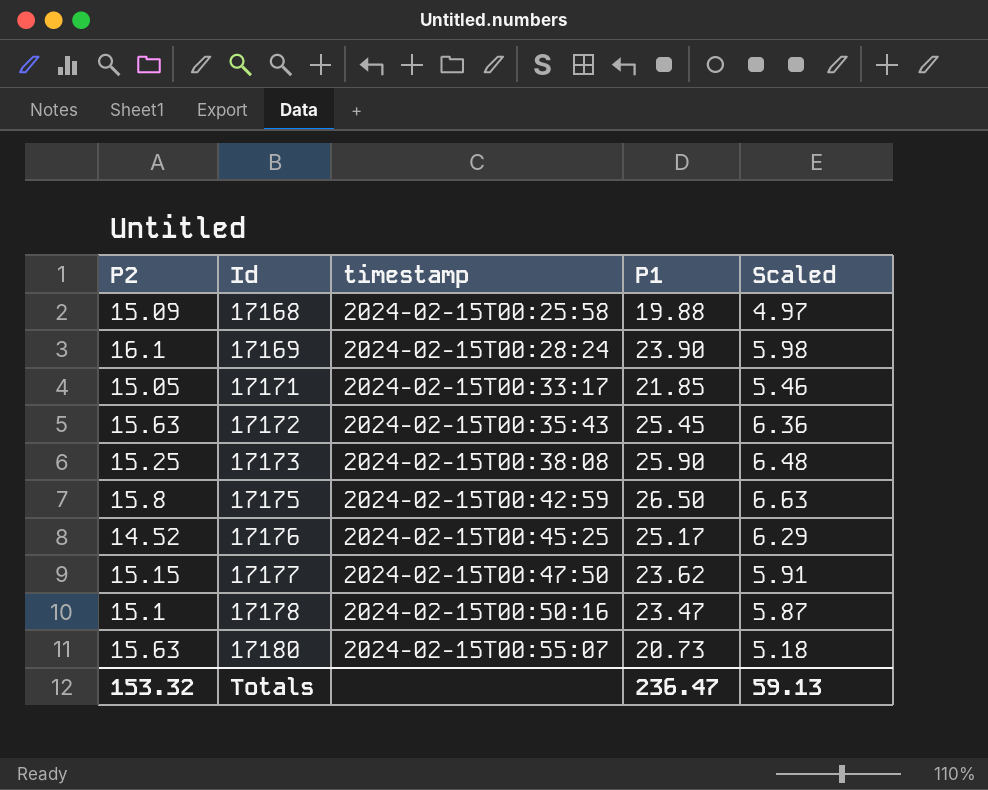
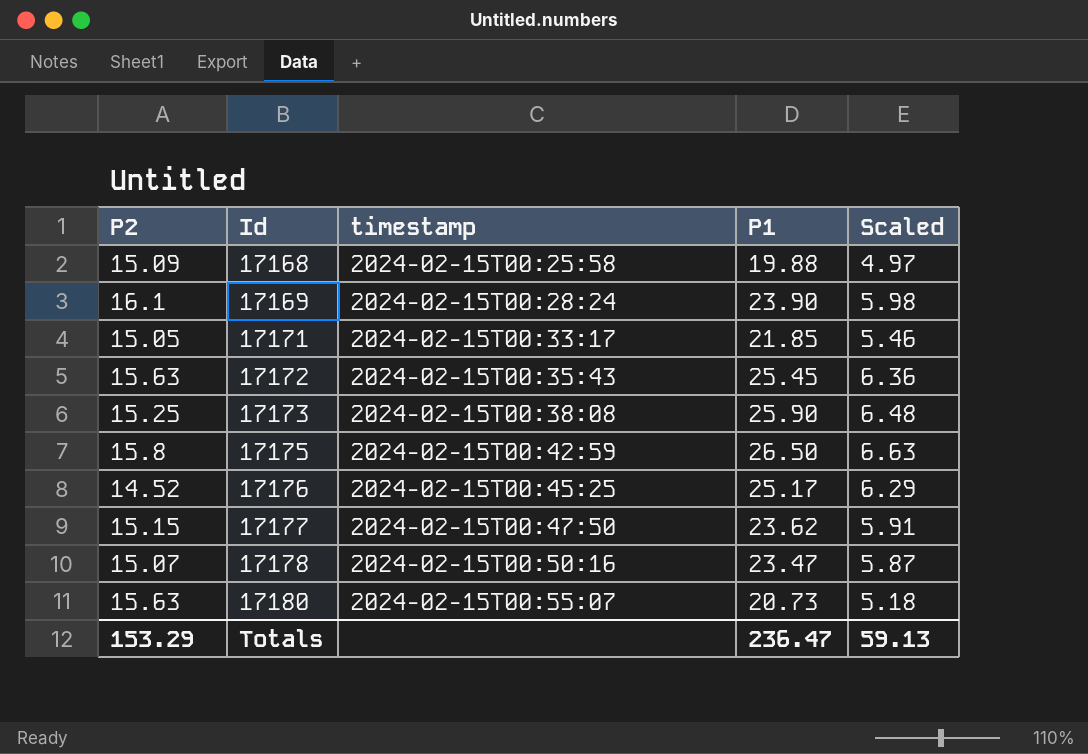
17178 | P2: 15.1 -> 15.07
Totals | P2: 153.32 -> 153.29

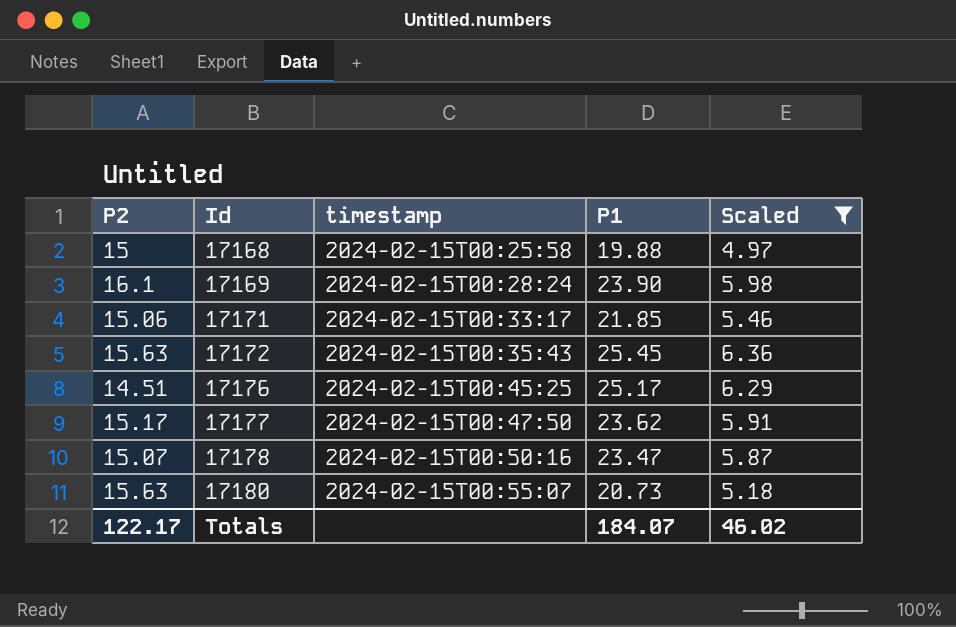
filter: none -> Scaled <= 6.36
17168 | P2: 15.09 -> 15
17171 | P2: 15.05 -> 15.06
17176 | P2: 14.52 -> 14.51
17177 | P2: 15.15 -> 15.17
Totals | P2: 153.29 -> 122.17
Totals | P1: 236.47 -> 184.07
Totals | Scaled: 59.13 -> 46.02

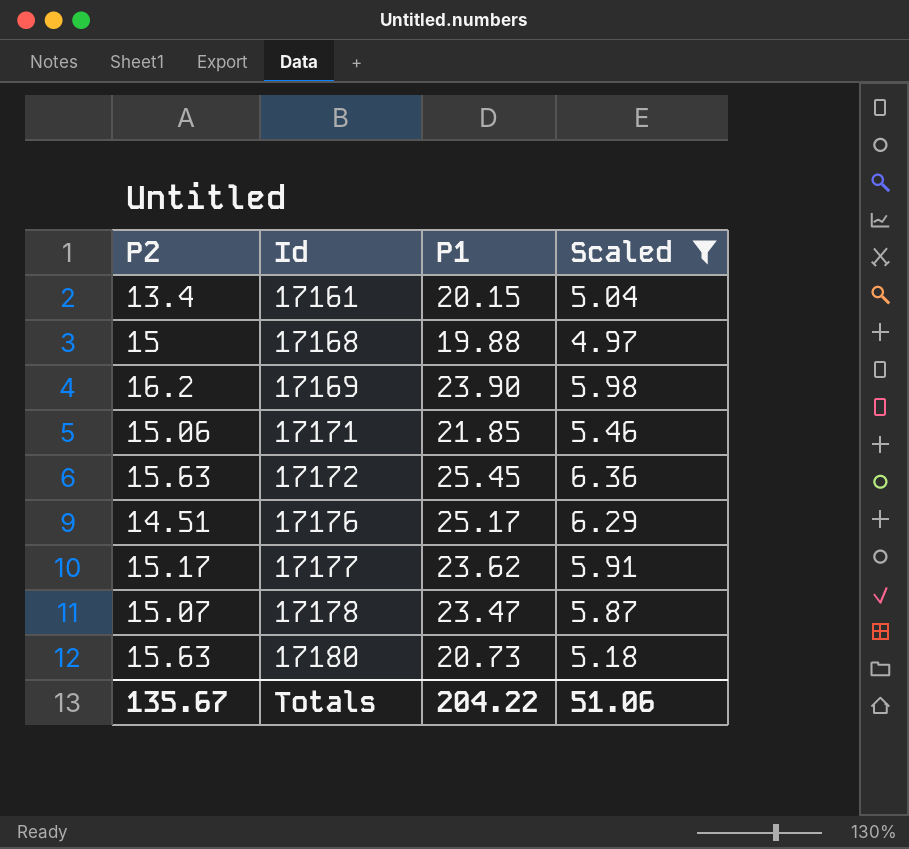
column timestamp | position: 3 -> none
row 17161: none -> 13.4 | 20.15 | 5.04
17169 | P2: 16.1 -> 16.2
Totals | P2: 122.17 -> 135.67
Totals | P1: 184.07 -> 204.22
Totals | Scaled: 46.02 -> 51.06

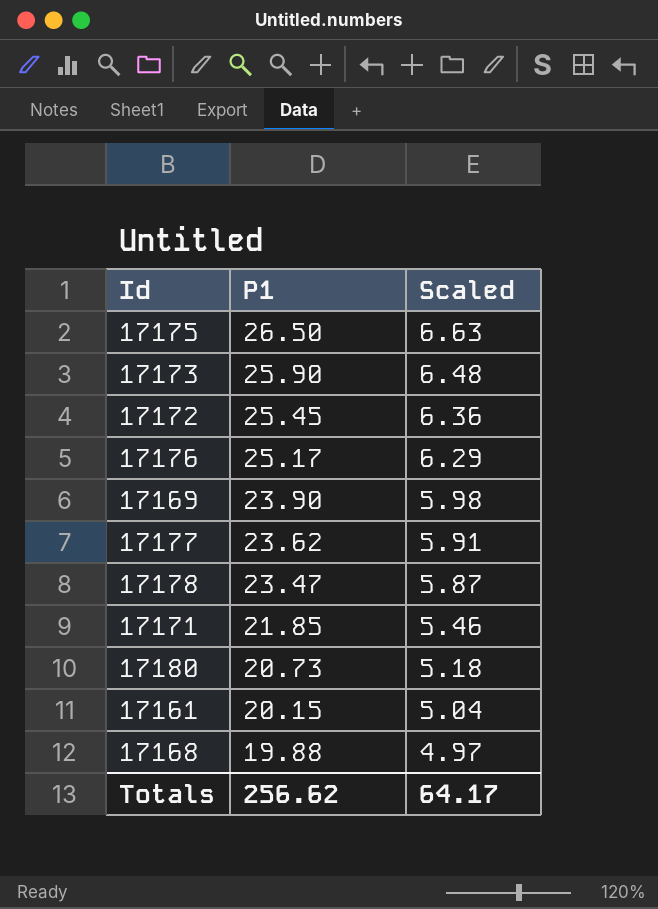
filter: Scaled <= 6.36 -> none
row order: Id ascending -> P1 descending
column P2 | position: 1 -> none
Totals | P1: 204.22 -> 256.62
Totals | Scaled: 51.06 -> 64.17

